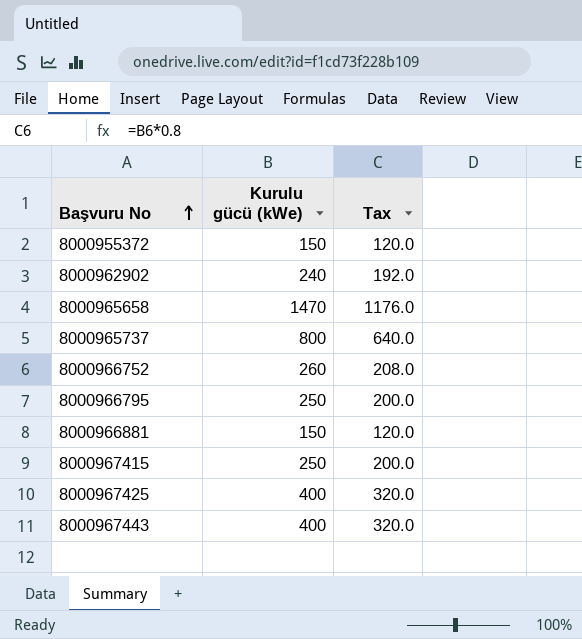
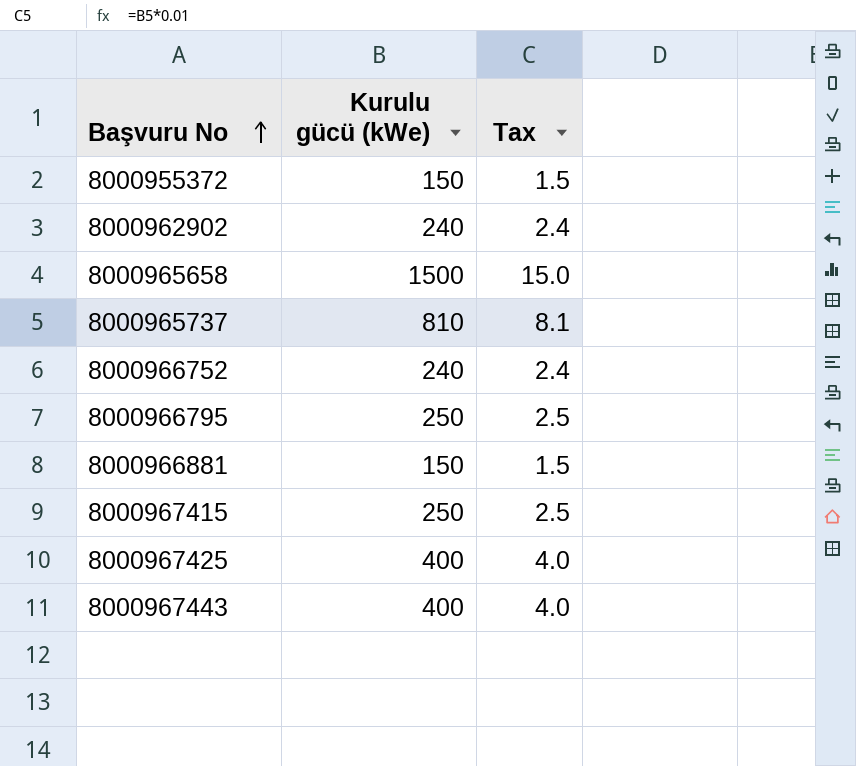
column Tax | formula: [Kurulu gücü (kWe)] * 0.8 -> [Kurulu gücü (kWe)] * 0.01
8000965658 | Kurulu gücü (kWe): 1470 -> 1500
8000965737 | Kurulu gücü (kWe): 800 -> 810
8000966752 | Kurulu gücü (kWe): 260 -> 240

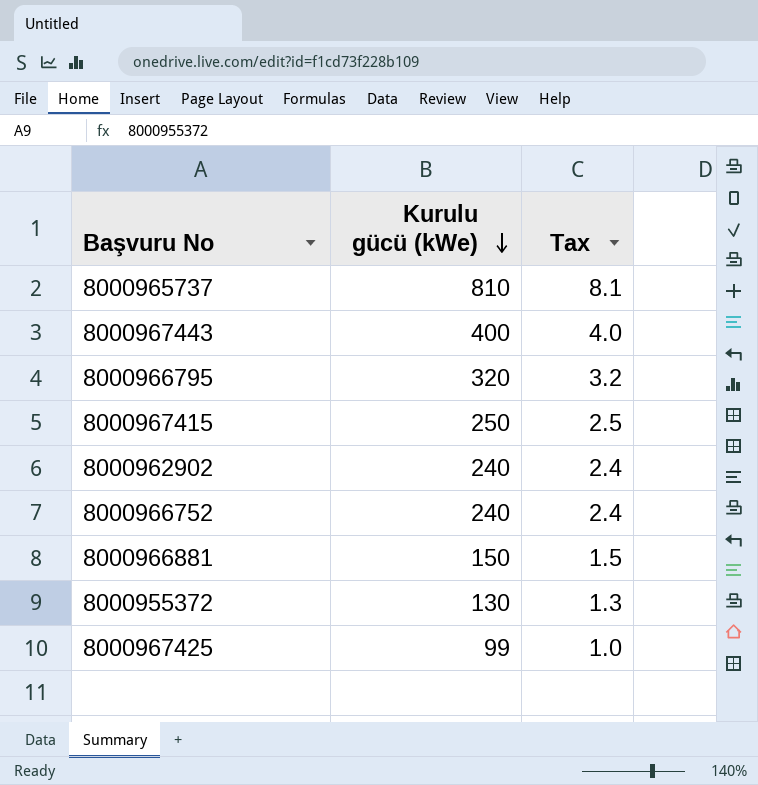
row order: Başvuru No ascending -> Kurulu gücü (kWe) descending
row 8000965658: 1500 | 15.0 -> none
8000966795 | Kurulu gücü (kWe): 250 -> 320
8000966795 | Tax: 2.5 -> 3.2
8000955372 | Kurulu gücü (kWe): 150 -> 130
8000955372 | Tax: 1.5 -> 1.3
8000967425 | Kurulu gücü (kWe): 400 -> 99
8000967425 | Tax: 4.0 -> 1.0

